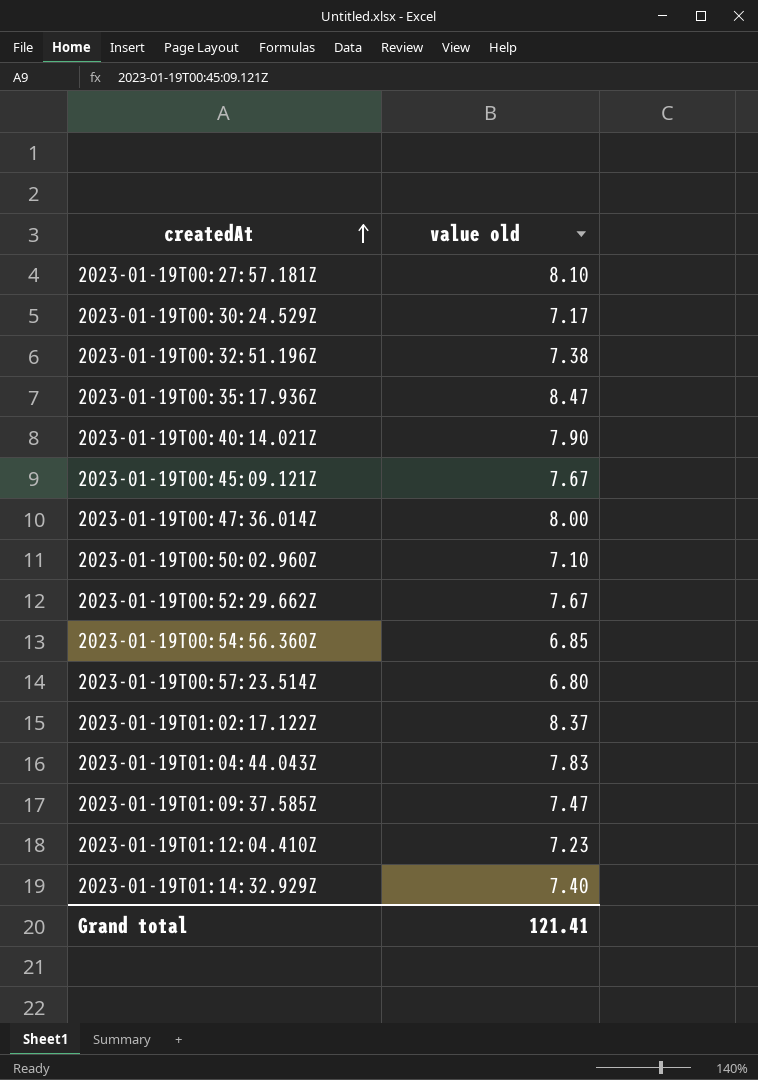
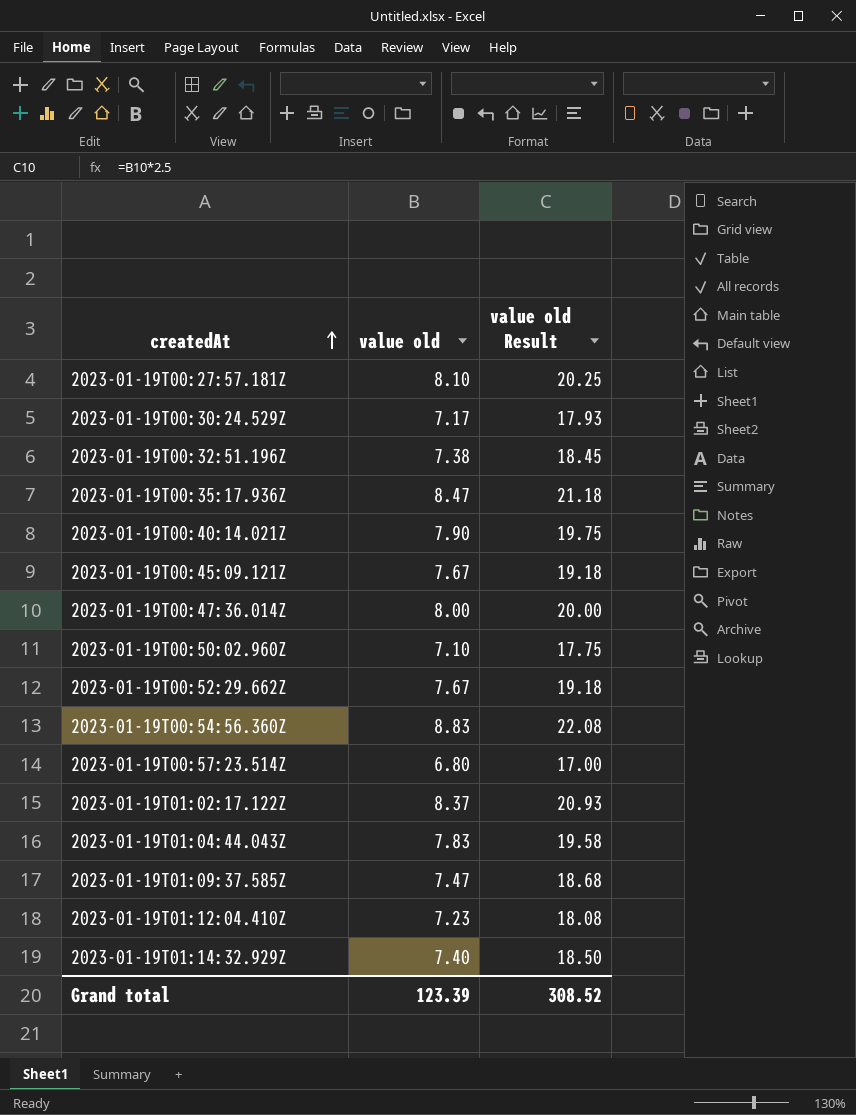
column value old Result | formula: none -> [value old] * 2.5
2023-01-19T00:54:56.360Z | value old: 6.85 -> 8.83
Grand total | value old: 121.41 -> 123.39

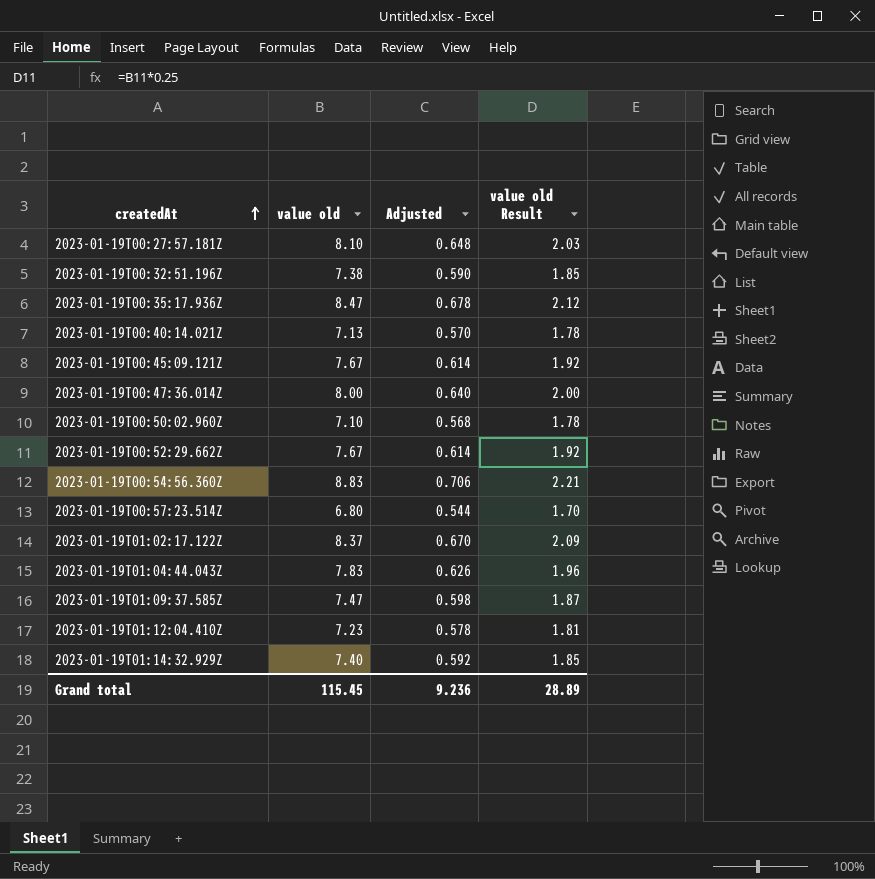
column Adjusted | formula: none -> [value old] * 0.08
column value old Result | formula: [value old] * 2.5 -> [value old] * 0.25
row 2023-01-19T00:30:24.529Z: 7.17 | 17.93 -> none
2023-01-19T00:40:14.021Z | value old: 7.90 -> 7.13
Grand total | value old: 123.39 -> 115.45
Grand total | value old Result: 308.52 -> 28.89

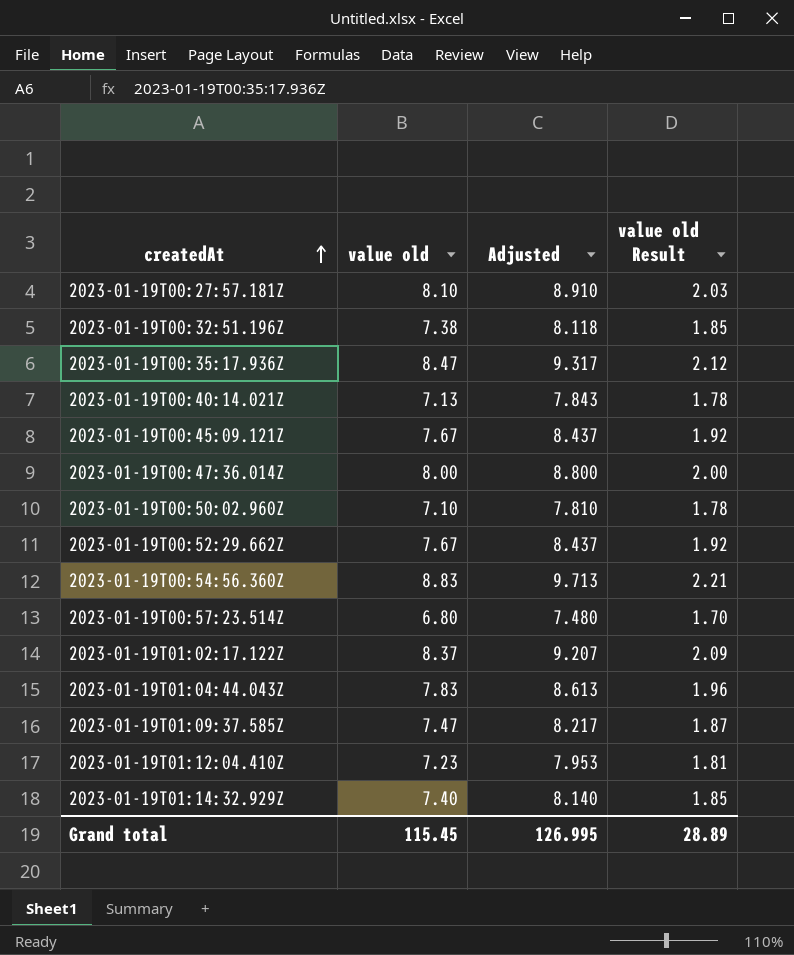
column Adjusted | formula: [value old] * 0.08 -> [value old] * 1.1
Grand total | Adjusted: 9.236 -> 126.995

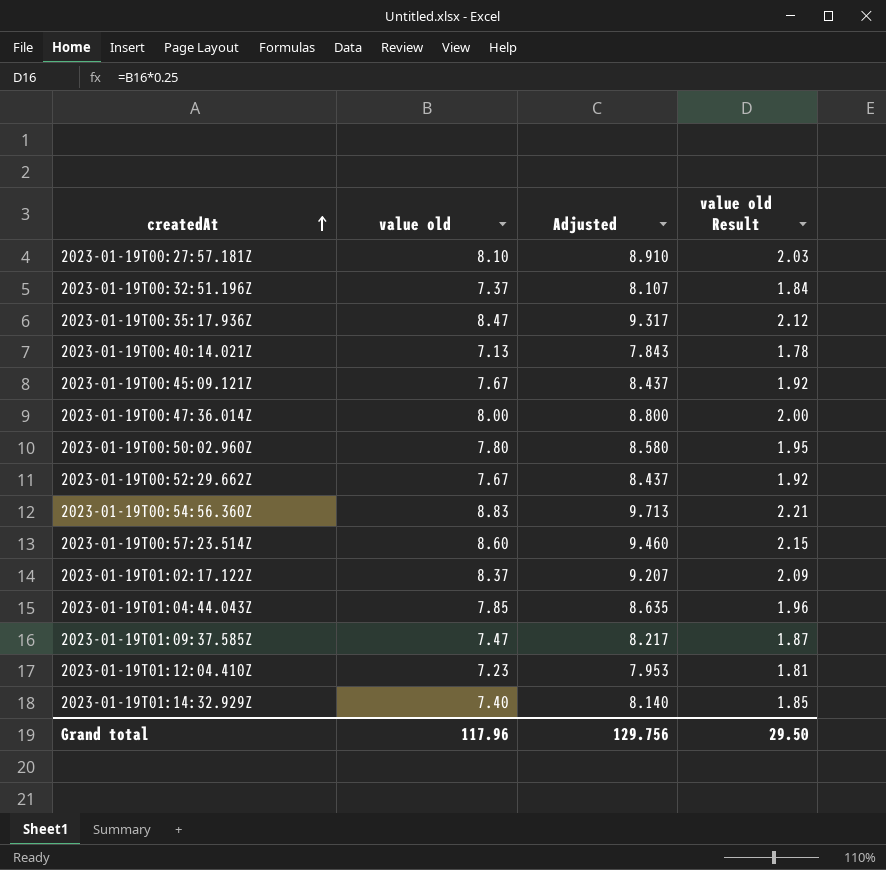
2023-01-19T00:32:51.196Z | value old: 7.38 -> 7.37
2023-01-19T00:32:51.196Z | Adjusted: 8.118 -> 8.107
2023-01-19T00:32:51.196Z | value old Result: 1.85 -> 1.84
2023-01-19T00:50:02.960Z | value old: 7.10 -> 7.80
2023-01-19T00:50:02.960Z | Adjusted: 7.810 -> 8.580
2023-01-19T00:50:02.960Z | value old Result: 1.78 -> 1.95
2023-01-19T00:57:23.514Z | value old: 6.80 -> 8.60
2023-01-19T00:57:23.514Z | Adjusted: 7.480 -> 9.460
2023-01-19T00:57:23.514Z | value old Result: 1.70 -> 2.15
2023-01-19T01:04:44.043Z | value old: 7.83 -> 7.85
2023-01-19T01:04:44.043Z | Adjusted: 8.613 -> 8.635
Grand total | value old: 115.45 -> 117.96
Grand total | Adjusted: 126.995 -> 129.756
Grand total | value old Result: 28.89 -> 29.50

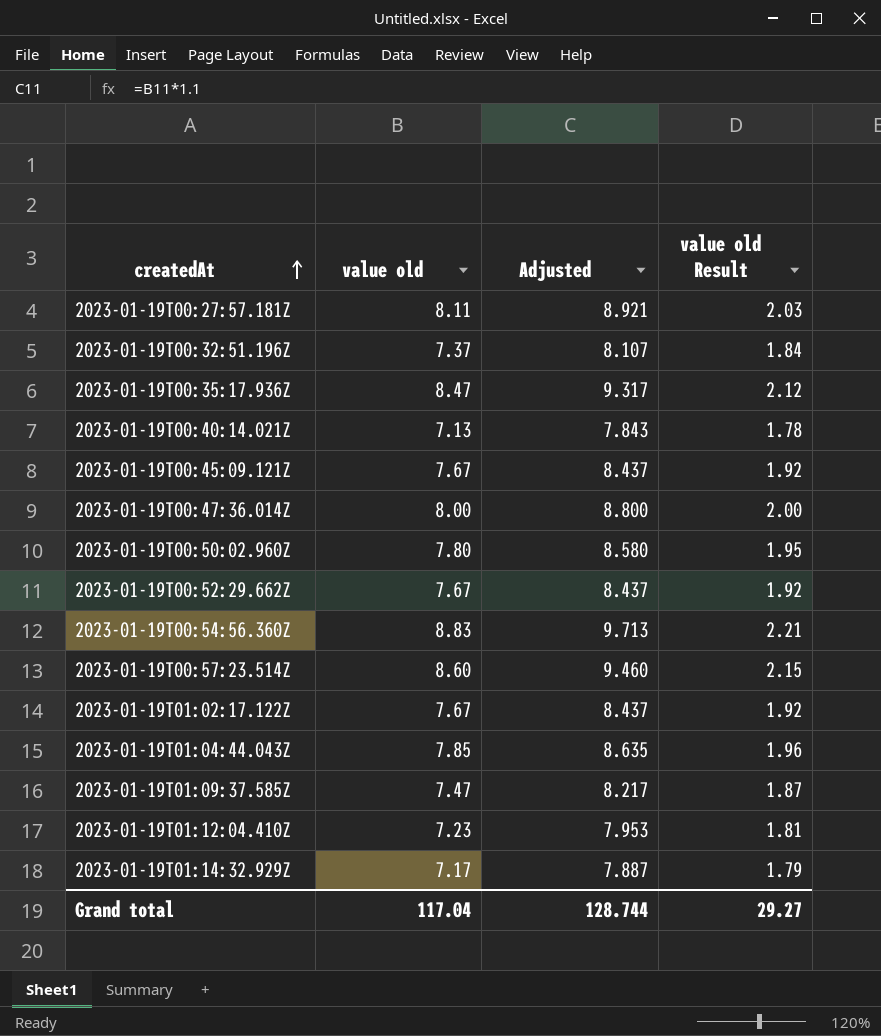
2023-01-19T00:27:57.181Z | value old: 8.10 -> 8.11
2023-01-19T00:27:57.181Z | Adjusted: 8.910 -> 8.921
2023-01-19T01:02:17.122Z | value old: 8.37 -> 7.67
2023-01-19T01:02:17.122Z | Adjusted: 9.207 -> 8.437
2023-01-19T01:02:17.122Z | value old Result: 2.09 -> 1.92
2023-01-19T01:14:32.929Z | value old: 7.40 -> 7.17
2023-01-19T01:14:32.929Z | Adjusted: 8.140 -> 7.887
2023-01-19T01:14:32.929Z | value old Result: 1.85 -> 1.79
Grand total | value old: 117.96 -> 117.04
Grand total | Adjusted: 129.756 -> 128.744
Grand total | value old Result: 29.50 -> 29.27

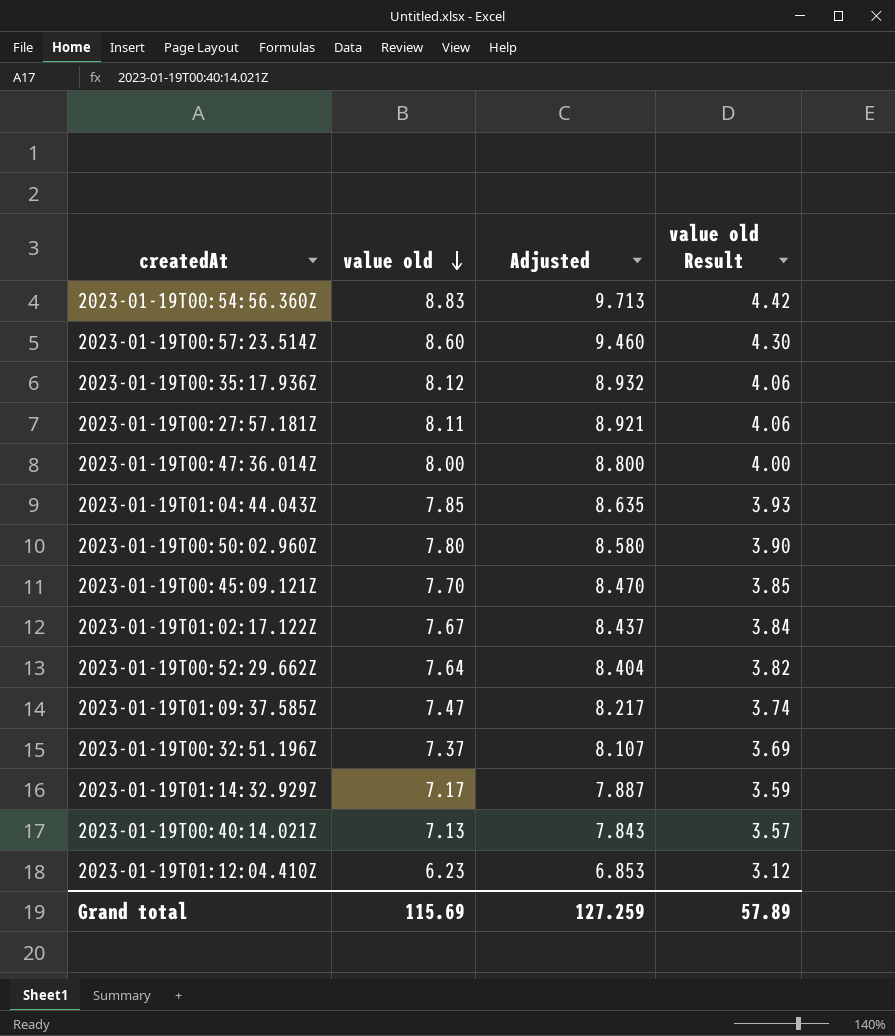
row order: createdAt ascending -> value old descending
column value old Result | formula: [value old] * 0.25 -> [value old] * 0.5
2023-01-19T00:35:17.936Z | value old: 8.47 -> 8.12
2023-01-19T00:35:17.936Z | Adjusted: 9.317 -> 8.932
2023-01-19T00:45:09.121Z | value old: 7.67 -> 7.70
2023-01-19T00:45:09.121Z | Adjusted: 8.437 -> 8.470
2023-01-19T00:52:29.662Z | value old: 7.67 -> 7.64
2023-01-19T00:52:29.662Z | Adjusted: 8.437 -> 8.404
2023-01-19T01:12:04.410Z | value old: 7.23 -> 6.23
2023-01-19T01:12:04.410Z | Adjusted: 7.953 -> 6.853
Grand total | value old: 117.04 -> 115.69
Grand total | Adjusted: 128.744 -> 127.259
Grand total | value old Result: 29.27 -> 57.89

